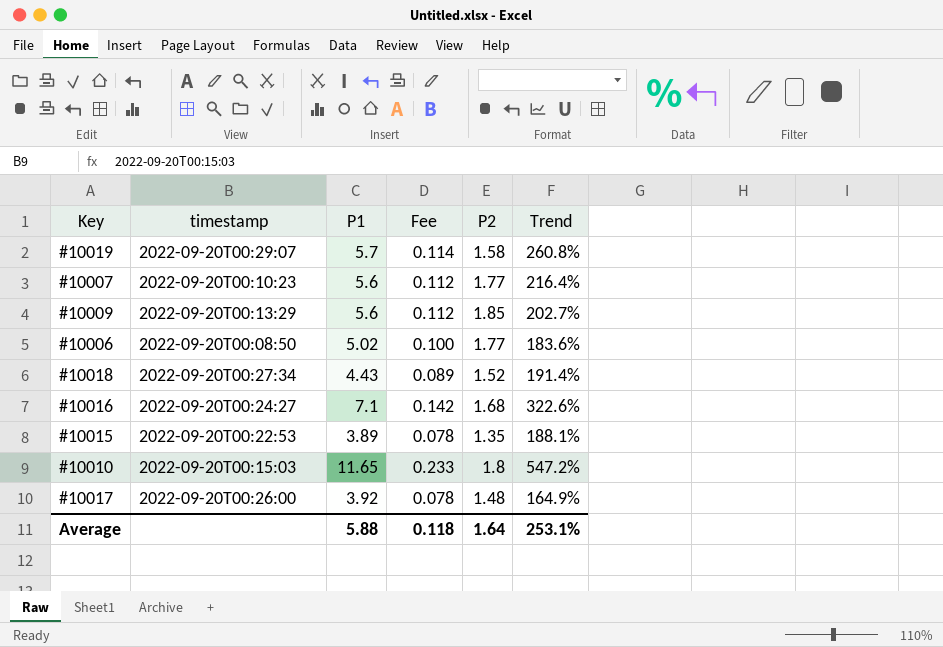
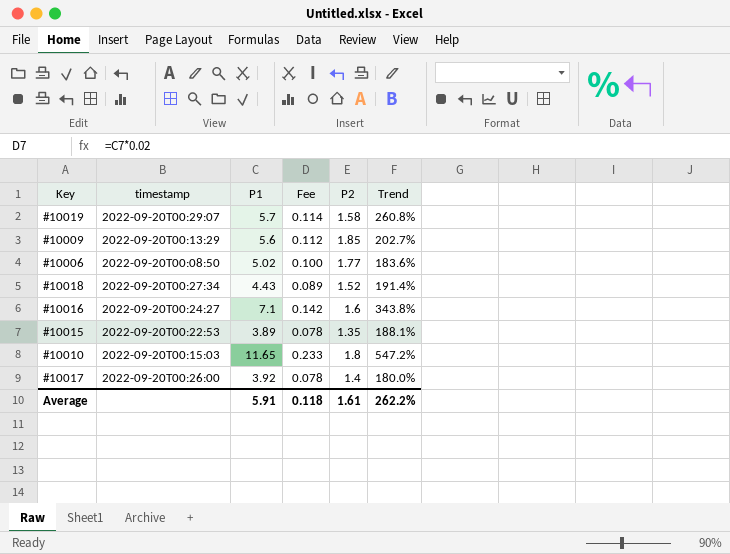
row #10007: 2022-09-20T00:10:23 | 5.6 | 0.112 | 1.77 | 216.4% -> none
#10016 | P2: 1.68 -> 1.6
#10016 | Trend: 322.6% -> 343.8%
#10017 | P2: 1.48 -> 1.4
#10017 | Trend: 164.9% -> 180.0%
Average | P1: 5.88 -> 5.91
Average | P2: 1.64 -> 1.61
Average | Trend: 253.1% -> 262.2%

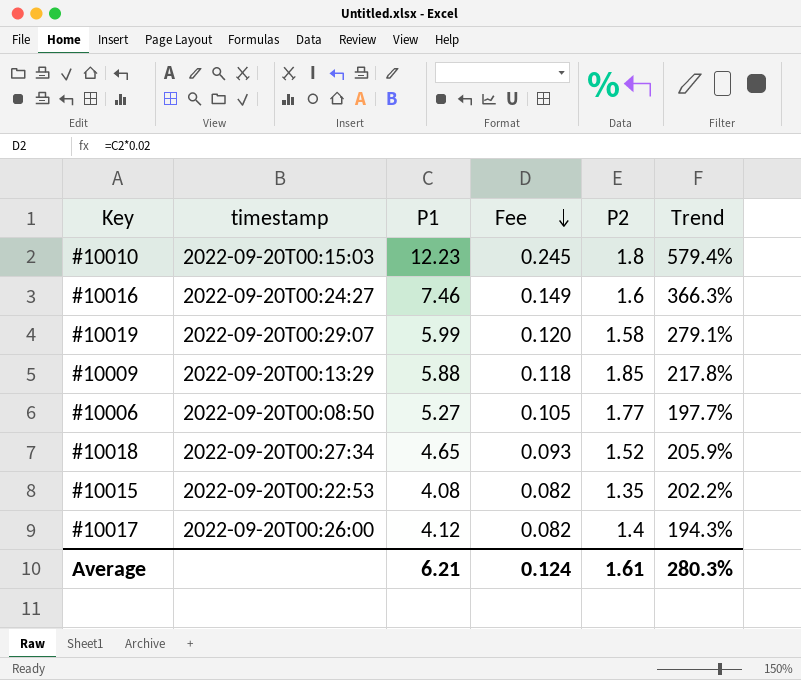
row order: none -> Fee descending
#10010 | P1: 11.65 -> 12.23
#10010 | Fee: 0.233 -> 0.245
#10010 | Trend: 547.2% -> 579.4%
#10016 | P1: 7.1 -> 7.46
#10016 | Fee: 0.142 -> 0.149
#10016 | Trend: 343.8% -> 366.3%
#10019 | P1: 5.7 -> 5.99
#10019 | Fee: 0.114 -> 0.120
#10019 | Trend: 260.8% -> 279.1%
#10009 | P1: 5.6 -> 5.88
#10009 | Fee: 0.112 -> 0.118
#10009 | Trend: 202.7% -> 217.8%
#10006 | P1: 5.02 -> 5.27
#10006 | Fee: 0.100 -> 0.105
#10006 | Trend: 183.6% -> 197.7%
#10018 | P1: 4.43 -> 4.65
#10018 | Fee: 0.089 -> 0.093
#10018 | Trend: 191.4% -> 205.9%
#10015 | P1: 3.89 -> 4.08
#10015 | Fee: 0.078 -> 0.082
#10015 | Trend: 188.1% -> 202.2%
#10017 | P1: 3.92 -> 4.12
#10017 | Fee: 0.078 -> 0.082
#10017 | Trend: 180.0% -> 194.3%
Average | P1: 5.91 -> 6.21
Average | Fee: 0.118 -> 0.124
Average | Trend: 262.2% -> 280.3%

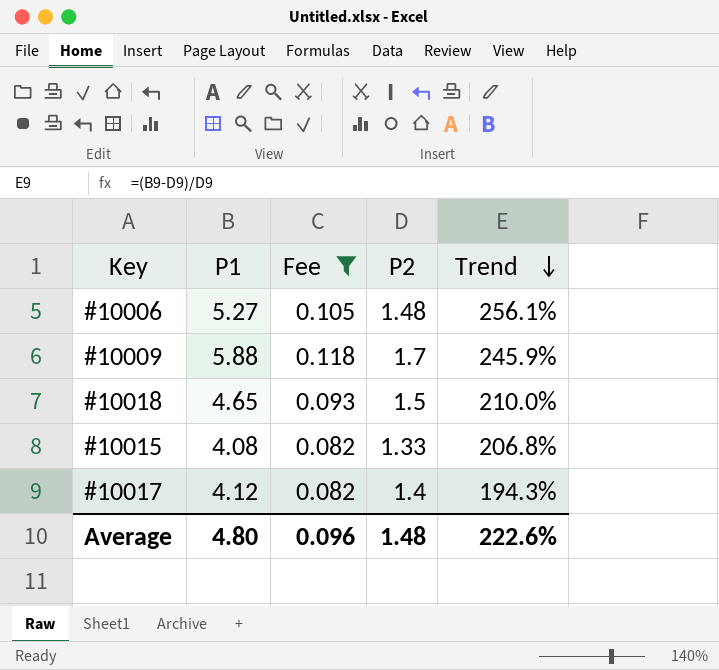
filter: none -> Fee <= 0.118
row order: Fee descending -> Trend descending
column timestamp | position: 2 -> none
#10006 | P2: 1.77 -> 1.48
#10006 | Trend: 197.7% -> 256.1%
#10009 | P2: 1.85 -> 1.7
#10009 | Trend: 217.8% -> 245.9%
#10018 | P2: 1.52 -> 1.5
#10018 | Trend: 205.9% -> 210.0%
#10015 | P2: 1.35 -> 1.33
#10015 | Trend: 202.2% -> 206.8%
Average | P1: 6.21 -> 4.80
Average | Fee: 0.124 -> 0.096
Average | P2: 1.61 -> 1.48
Average | Trend: 280.3% -> 222.6%

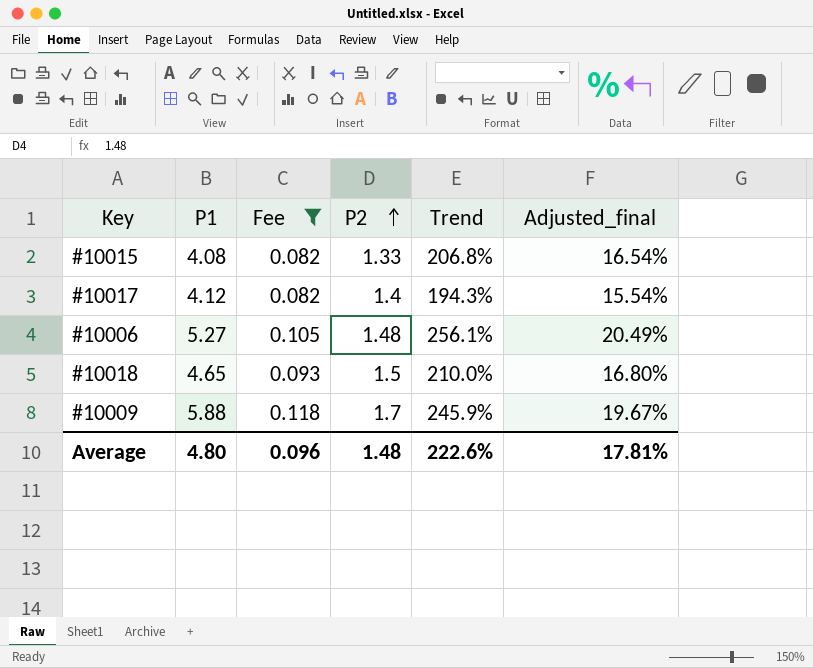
row order: Trend descending -> P2 ascending
column Adjusted_final | formula: none -> [Trend] * 0.08

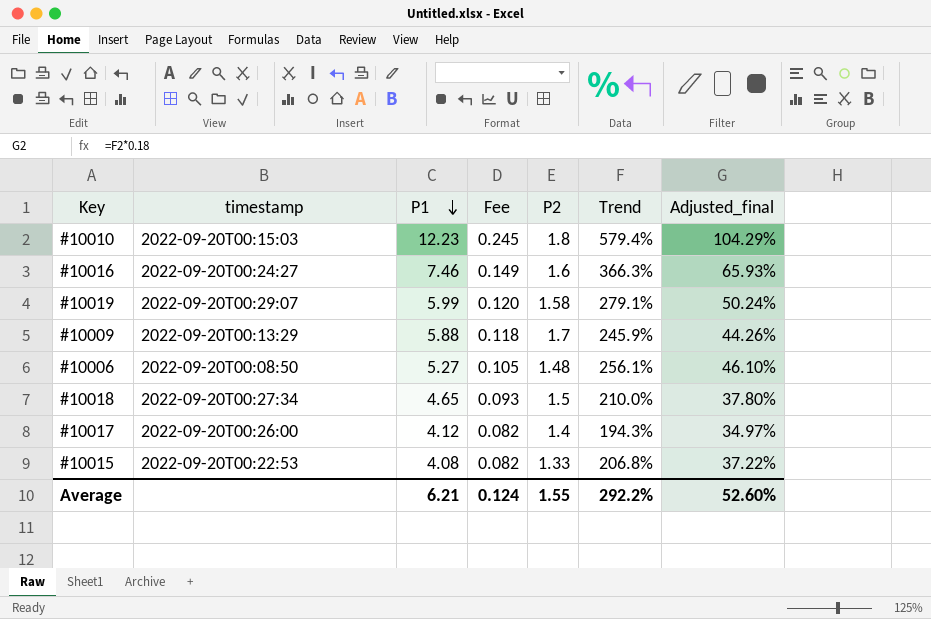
filter: Fee <= 0.118 -> none
row order: P2 ascending -> P1 descending
column timestamp | position: none -> 2
column Adjusted_final | formula: [Trend] * 0.08 -> [Trend] * 0.18
Average | P1: 4.80 -> 6.21
Average | Fee: 0.096 -> 0.124
Average | P2: 1.48 -> 1.55
Average | Trend: 222.6% -> 292.2%
Average | Adjusted_final: 17.81% -> 52.60%

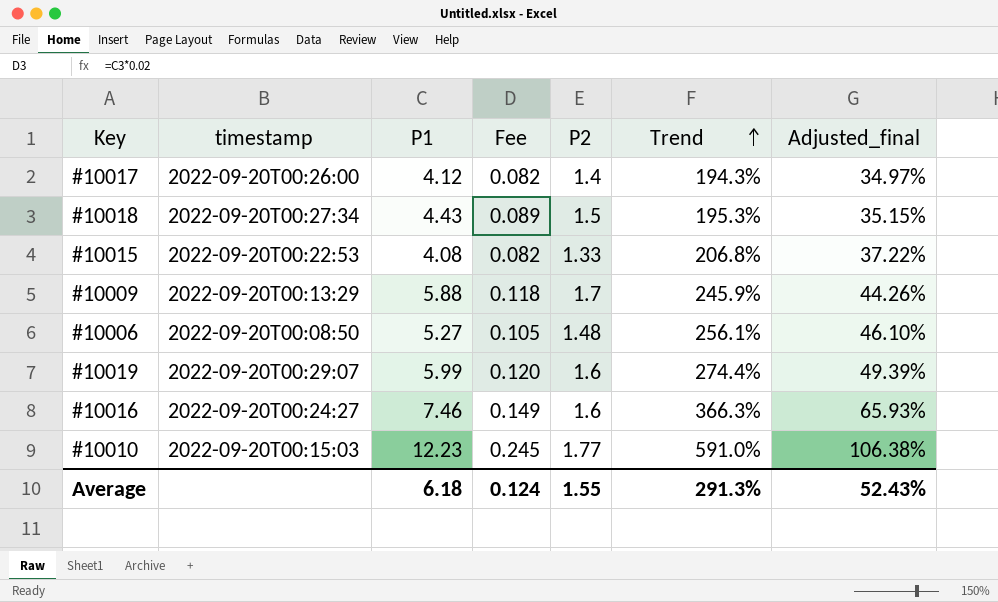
row order: P1 descending -> Trend ascending
#10018 | P1: 4.65 -> 4.43
#10018 | Fee: 0.093 -> 0.089
#10018 | Trend: 210.0% -> 195.3%
#10018 | Adjusted_final: 37.80% -> 35.15%
#10019 | P2: 1.58 -> 1.6
#10019 | Trend: 279.1% -> 274.4%
#10019 | Adjusted_final: 50.24% -> 49.39%
#10010 | P2: 1.8 -> 1.77
#10010 | Trend: 579.4% -> 591.0%
#10010 | Adjusted_final: 104.29% -> 106.38%
Average | P1: 6.21 -> 6.18
Average | Trend: 292.2% -> 291.3%
Average | Adjusted_final: 52.60% -> 52.43%

